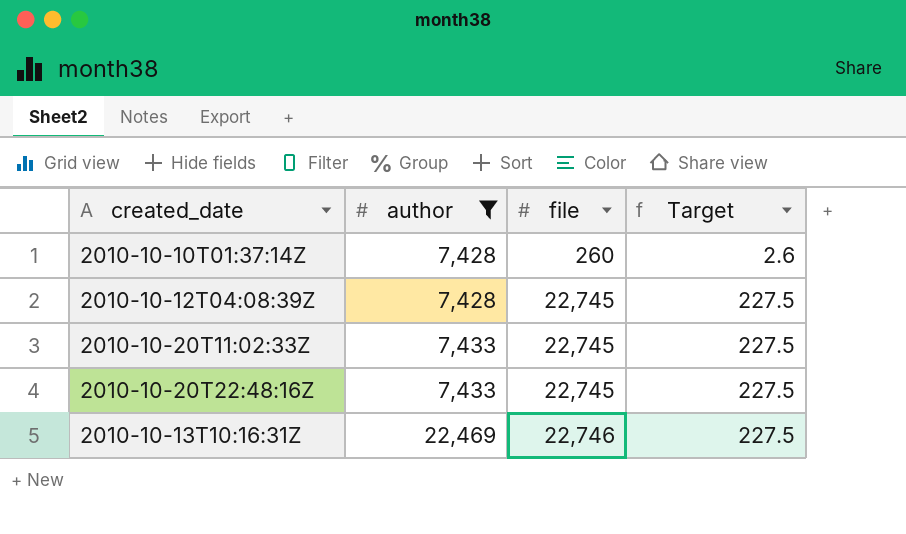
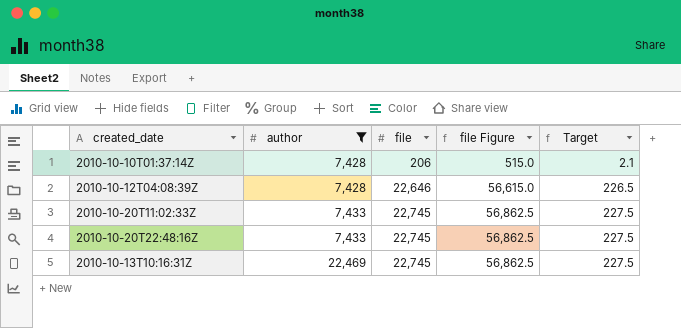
column file Figure | formula: none -> [file] * 2.5
2010-10-10T01:37:14Z | file: 260 -> 206
2010-10-10T01:37:14Z | Target: 2.6 -> 2.1
2010-10-12T04:08:39Z | file: 22,745 -> 22,646
2010-10-12T04:08:39Z | Target: 227.5 -> 226.5
2010-10-13T10:16:31Z | file: 22,746 -> 22,745

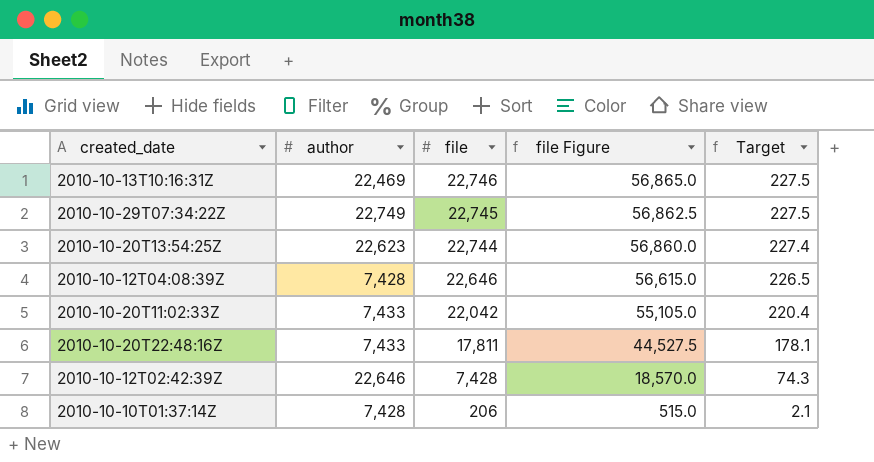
filter: author <= 22,469 -> none
row order: author ascending -> file descending
2010-10-13T10:16:31Z | file: 22,745 -> 22,746
2010-10-13T10:16:31Z | file Figure: 56,862.5 -> 56,865.0
2010-10-20T11:02:33Z | file: 22,745 -> 22,042
2010-10-20T11:02:33Z | file Figure: 56,862.5 -> 55,105.0
2010-10-20T11:02:33Z | Target: 227.5 -> 220.4
2010-10-20T22:48:16Z | file: 22,745 -> 17,811
2010-10-20T22:48:16Z | file Figure: 56,862.5 -> 44,527.5
2010-10-20T22:48:16Z | Target: 227.5 -> 178.1

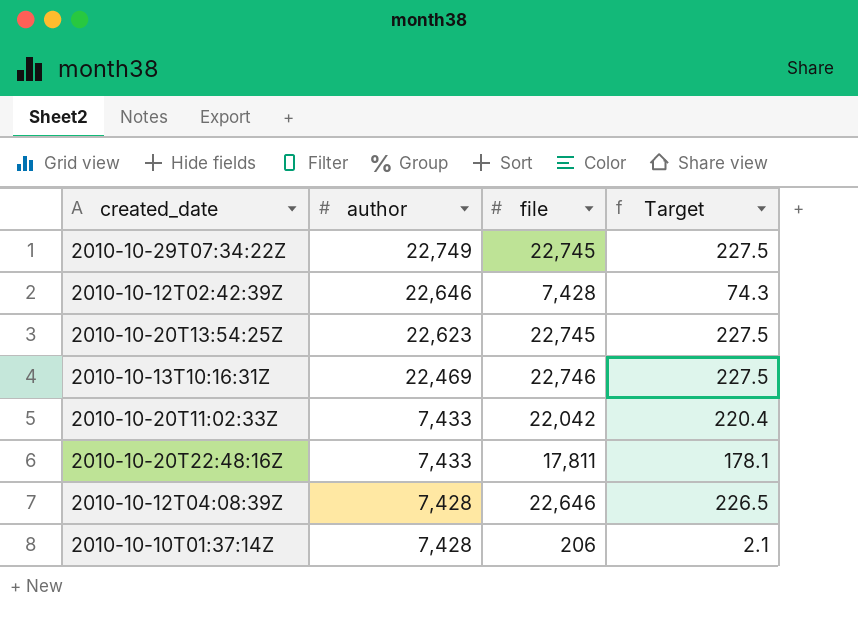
row order: file descending -> author descending
column file Figure | formula: [file] * 2.5 -> none
2010-10-20T13:54:25Z | file: 22,744 -> 22,745
2010-10-20T13:54:25Z | Target: 227.4 -> 227.5

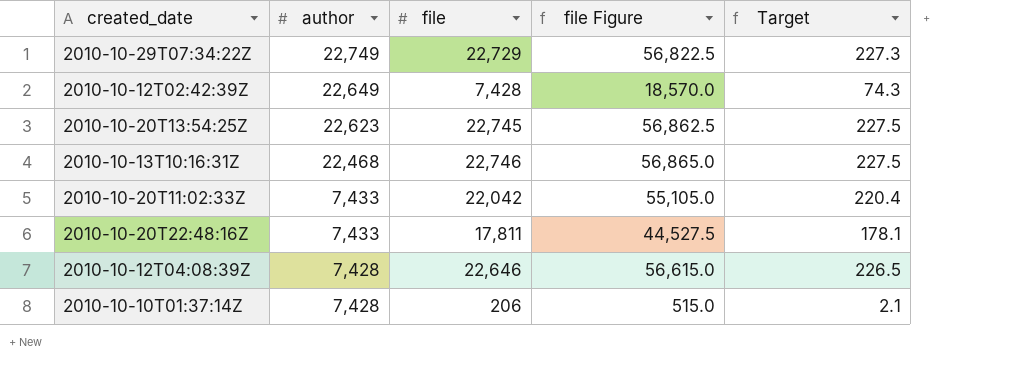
column file Figure | formula: none -> [file] * 2.5
2010-10-29T07:34:22Z | file: 22,745 -> 22,729
2010-10-29T07:34:22Z | Target: 227.5 -> 227.3
2010-10-12T02:42:39Z | author: 22,646 -> 22,649
2010-10-13T10:16:31Z | author: 22,469 -> 22,468

